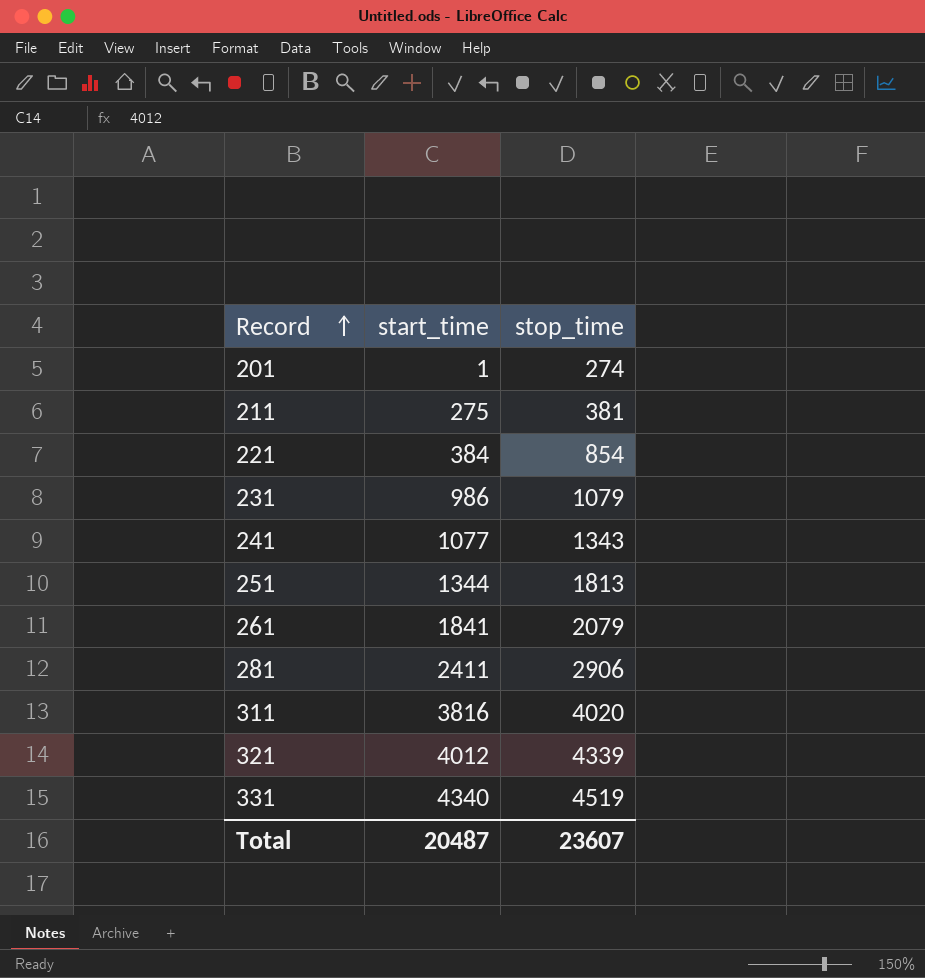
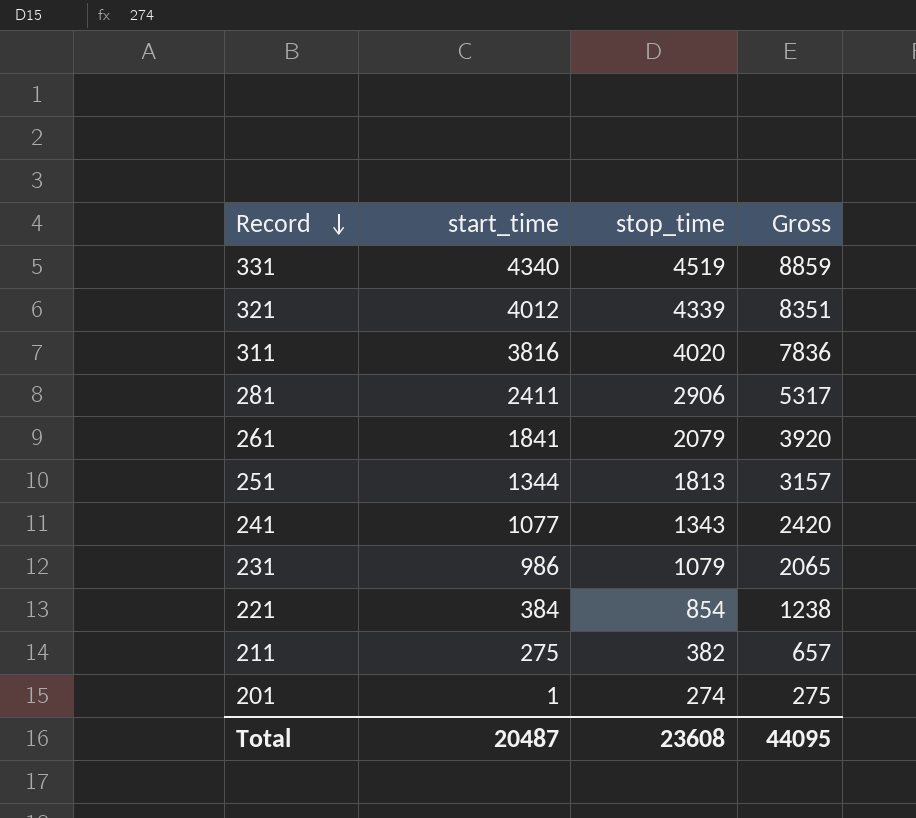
row order: Record ascending -> Record descending
column Gross | formula: none -> [start_time] + [stop_time]
211 | stop_time: 381 -> 382
Total | stop_time: 23607 -> 23608

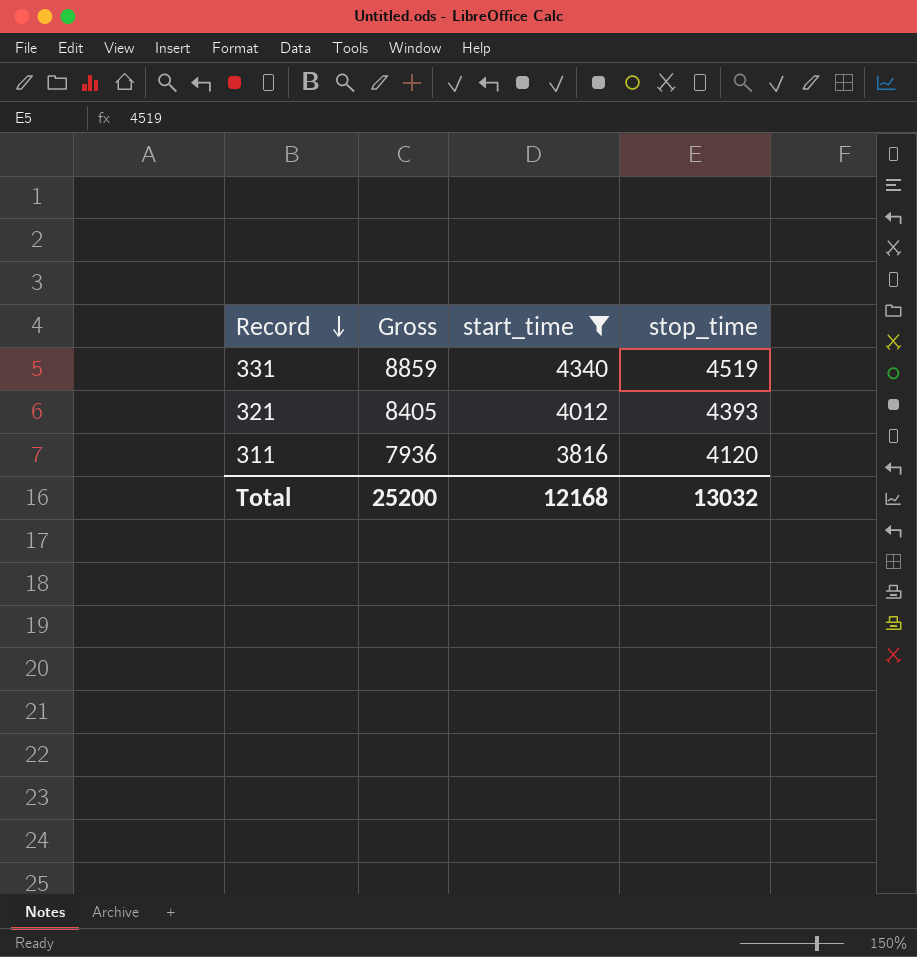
filter: none -> start_time >= 3816
column Gross | position: 4 -> 2
321 | Gross: 8351 -> 8405
321 | stop_time: 4339 -> 4393
311 | Gross: 7836 -> 7936
311 | stop_time: 4020 -> 4120
Total | Gross: 44095 -> 25200
Total | start_time: 20487 -> 12168
Total | stop_time: 23608 -> 13032

